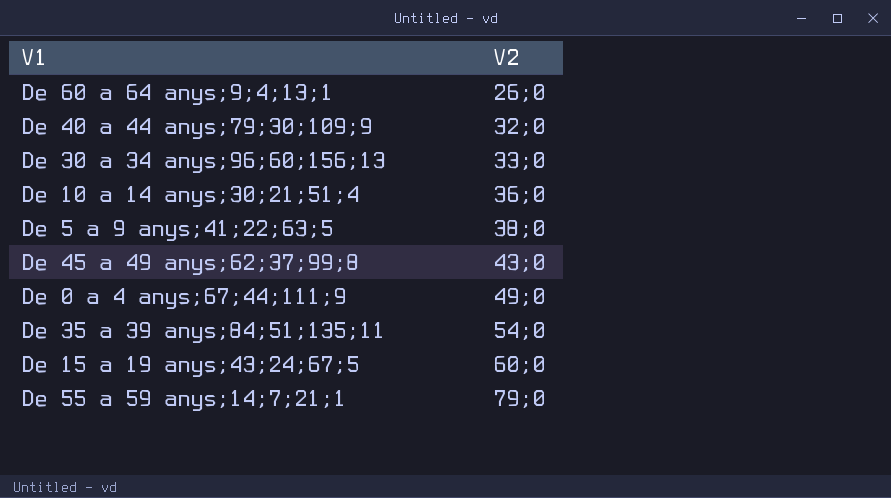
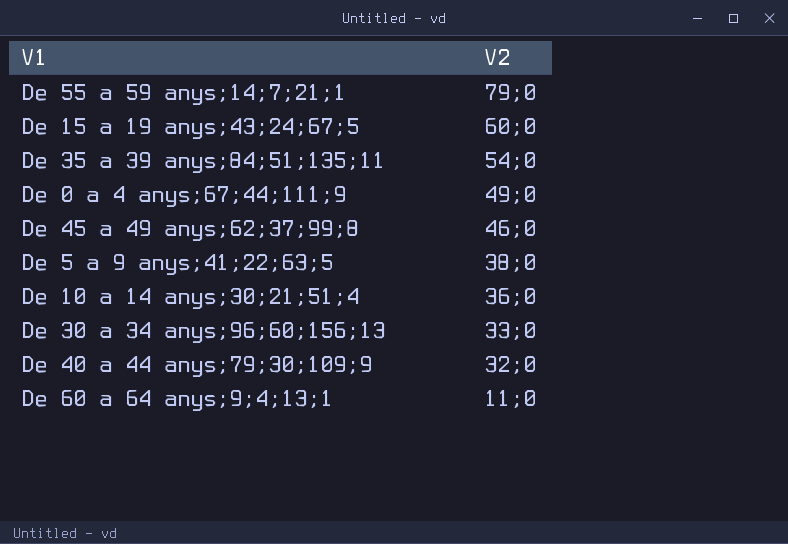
row order: V2 ascending -> V2 descending
De 45 a 49 anys;62;37;99;8 | V2: 43;0 -> 46;0
De 60 a 64 anys;9;4;13;1 | V2: 26;0 -> 11;0

